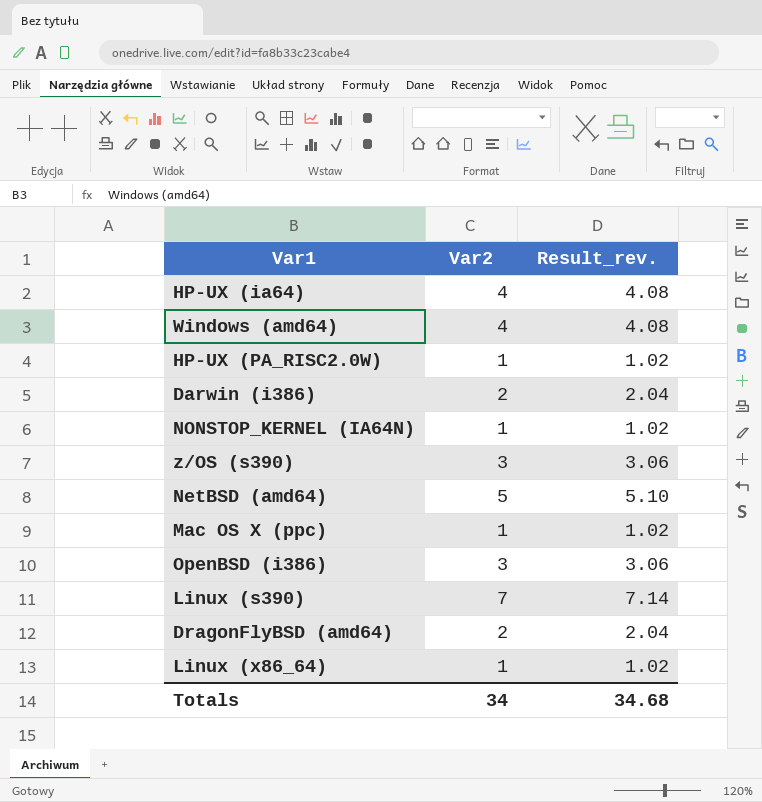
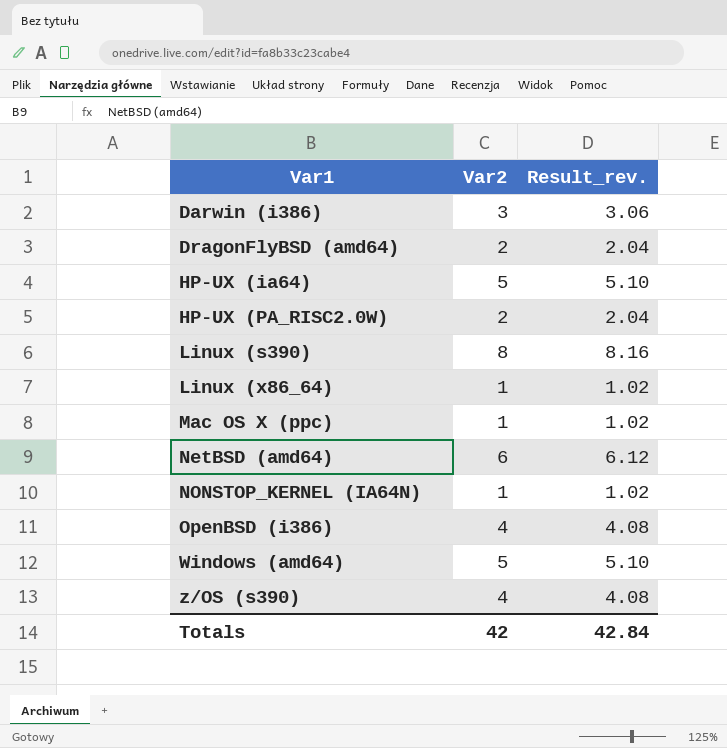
row order: none -> Var1 ascending
Darwin (i386) | Var2: 2 -> 3
Darwin (i386) | Result_rev.: 2.04 -> 3.06
HP-UX (ia64) | Var2: 4 -> 5
HP-UX (ia64) | Result_rev.: 4.08 -> 5.10
HP-UX (PA_RISC2.0W) | Var2: 1 -> 2
HP-UX (PA_RISC2.0W) | Result_rev.: 1.02 -> 2.04
Linux (s390) | Var2: 7 -> 8
Linux (s390) | Result_rev.: 7.14 -> 8.16
NetBSD (amd64) | Var2: 5 -> 6
NetBSD (amd64) | Result_rev.: 5.10 -> 6.12
OpenBSD (i386) | Var2: 3 -> 4
OpenBSD (i386) | Result_rev.: 3.06 -> 4.08
Windows (amd64) | Var2: 4 -> 5
Windows (amd64) | Result_rev.: 4.08 -> 5.10
z/OS (s390) | Var2: 3 -> 4
z/OS (s390) | Result_rev.: 3.06 -> 4.08
Totals | Var2: 34 -> 42
Totals | Result_rev.: 34.68 -> 42.84

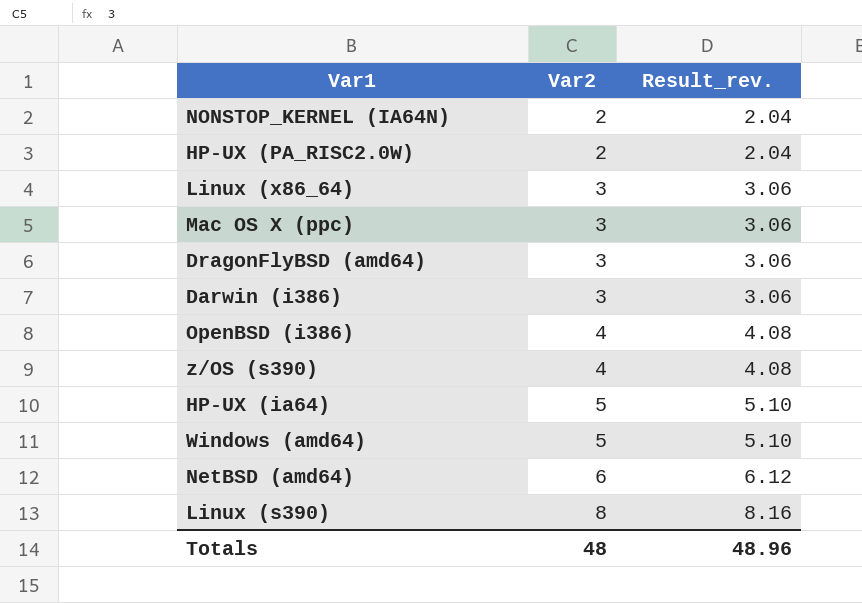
row order: Var1 ascending -> Var2 ascending
NONSTOP_KERNEL (IA64N) | Var2: 1 -> 2
NONSTOP_KERNEL (IA64N) | Result_rev.: 1.02 -> 2.04
Linux (x86_64) | Var2: 1 -> 3
Linux (x86_64) | Result_rev.: 1.02 -> 3.06
Mac OS X (ppc) | Var2: 1 -> 3
Mac OS X (ppc) | Result_rev.: 1.02 -> 3.06
DragonFlyBSD (amd64) | Var2: 2 -> 3
DragonFlyBSD (amd64) | Result_rev.: 2.04 -> 3.06
Totals | Var2: 42 -> 48
Totals | Result_rev.: 42.84 -> 48.96

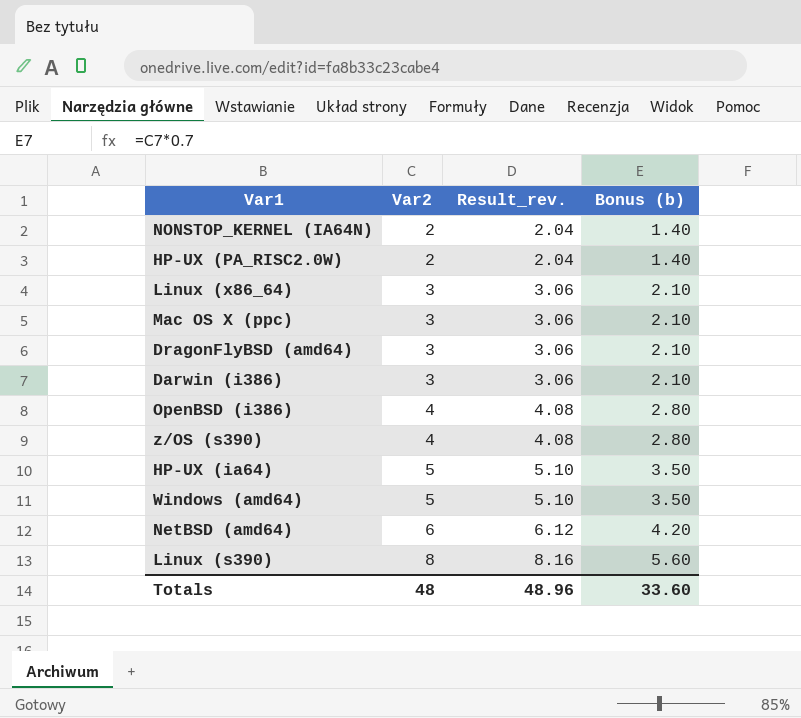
column Bonus (b) | formula: none -> [Var2] * 0.7

